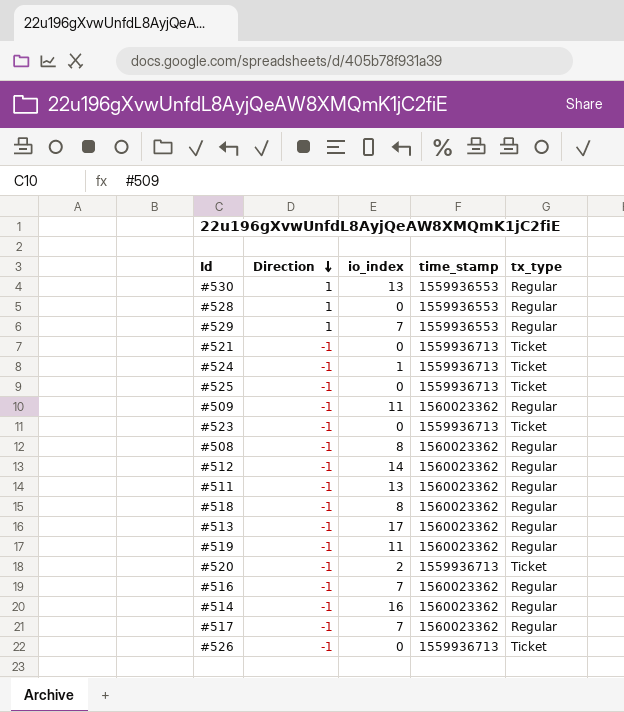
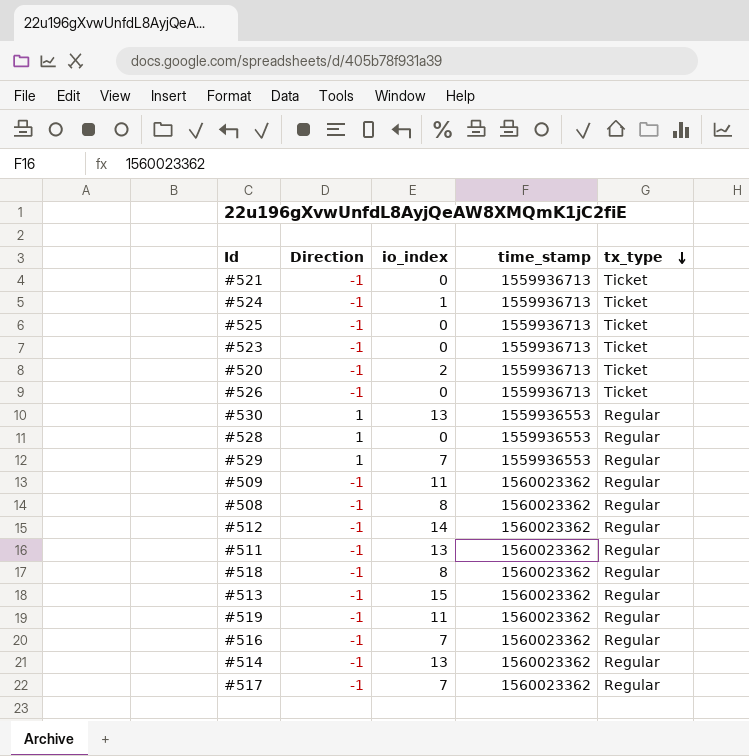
row order: Direction descending -> tx_type descending
#513 | io_index: 17 -> 15
#514 | io_index: 16 -> 13

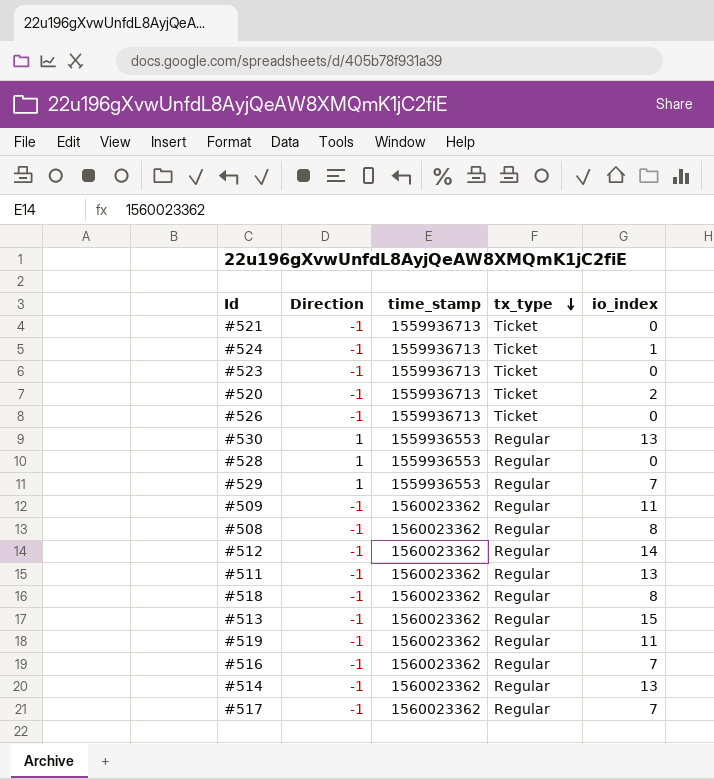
column io_index | position: 3 -> 5
row #525: -1 | 0 | 1559936713 | Ticket -> none

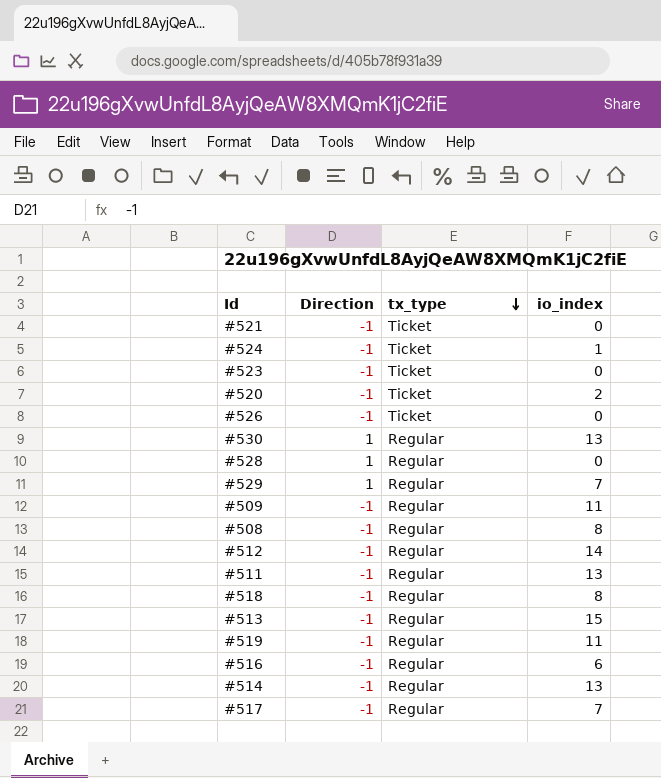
column time_stamp | position: 3 -> none
#516 | io_index: 7 -> 6

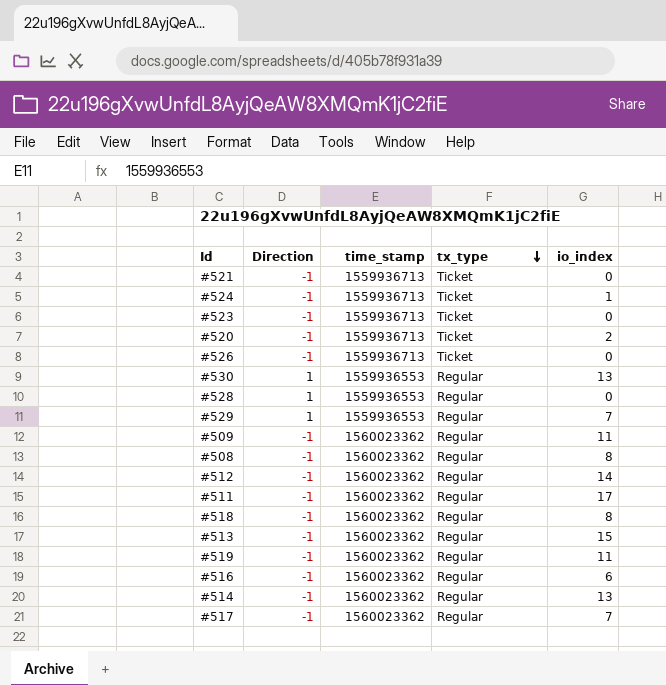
column time_stamp | position: none -> 3
#511 | io_index: 13 -> 17

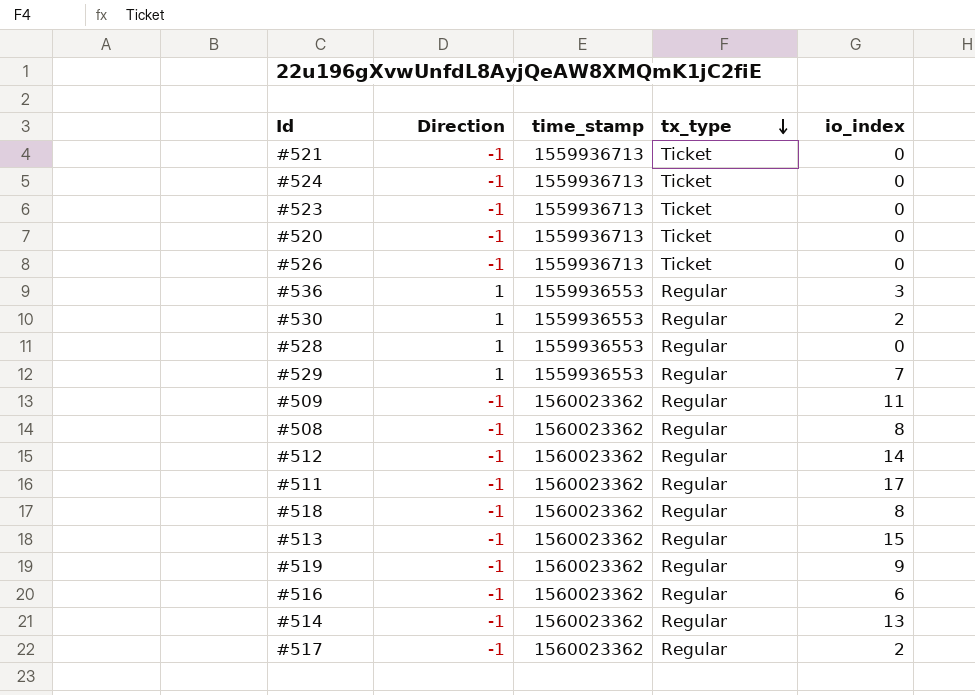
#524 | io_index: 1 -> 0
#520 | io_index: 2 -> 0
row #536: none -> 1 | 1559936553 | Regular | 3
#530 | io_index: 13 -> 2
#519 | io_index: 11 -> 9
#517 | io_index: 7 -> 2

